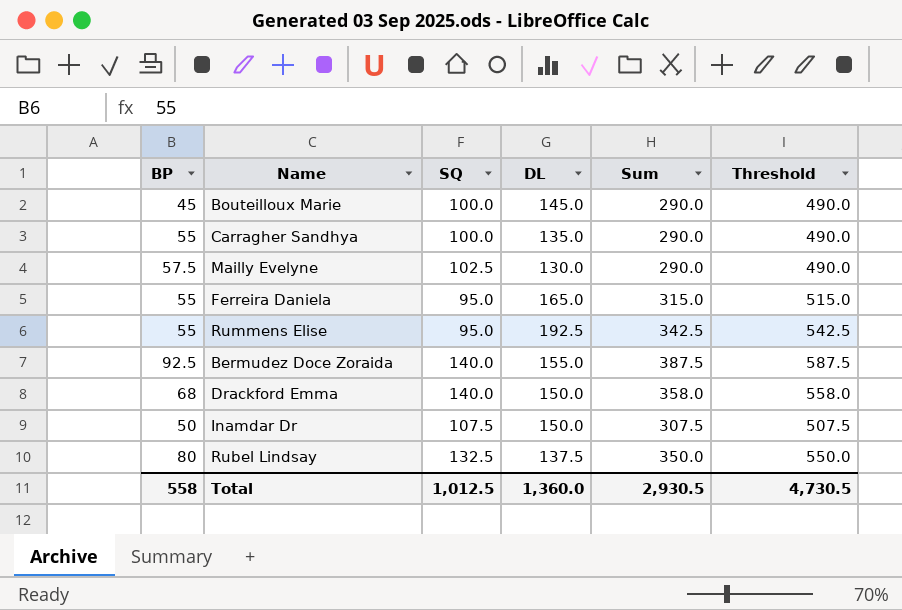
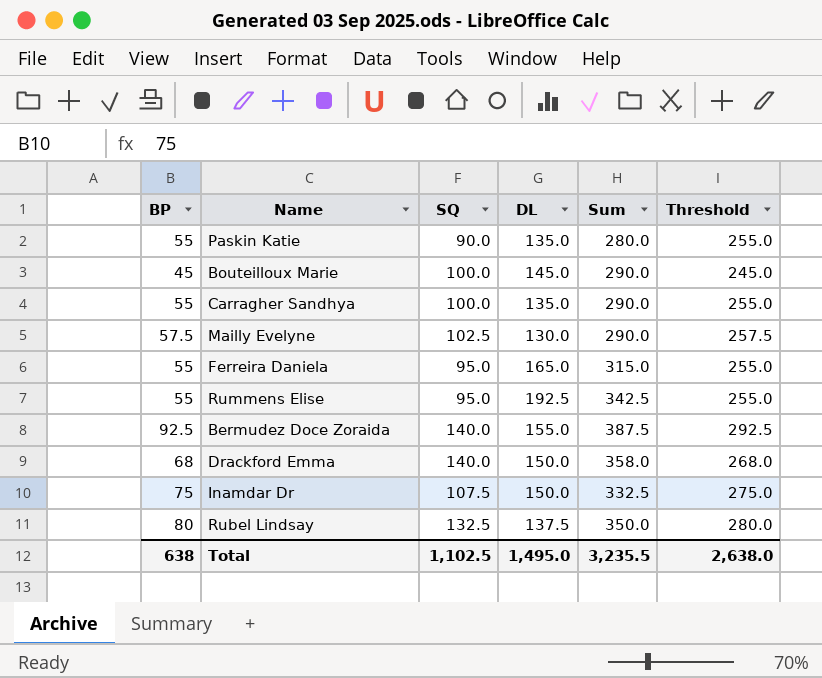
column Threshold | formula: [Sum] + 200 -> [BP] + 200
row Paskin Katie: none -> 55 | 90.0 | 135.0 | 280.0 | 255.0
Inamdar Dr | BP: 50 -> 75
Inamdar Dr | Sum: 307.5 -> 332.5
Total | BP: 558 -> 638
Total | SQ: 1,012.5 -> 1,102.5
Total | DL: 1,360.0 -> 1,495.0
Total | Sum: 2,930.5 -> 3,235.5
Total | Threshold: 4,730.5 -> 2,638.0

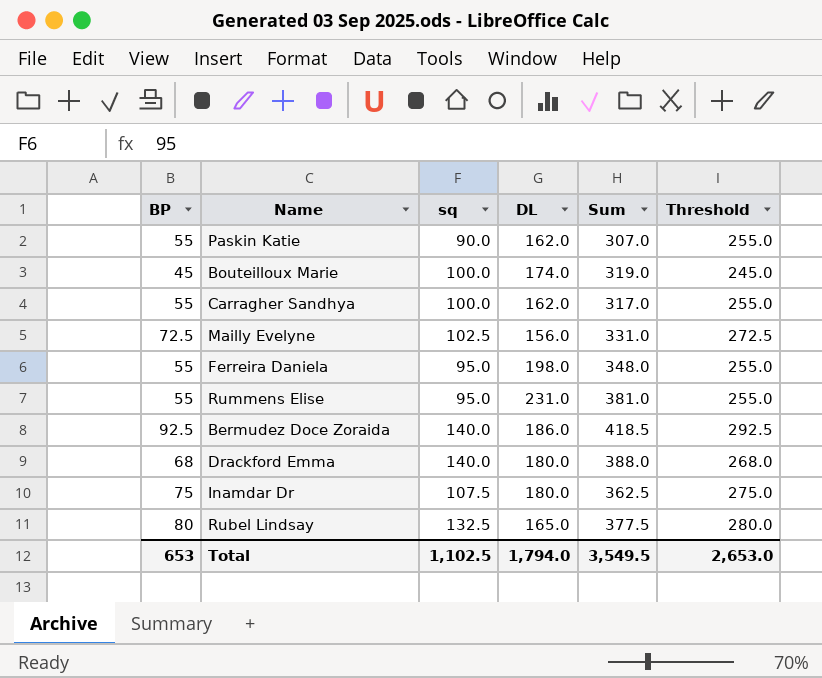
column name: SQ -> sq
Paskin Katie | DL: 135.0 -> 162.0
Paskin Katie | Sum: 280.0 -> 307.0
Bouteilloux Marie | DL: 145.0 -> 174.0
Bouteilloux Marie | Sum: 290.0 -> 319.0
Carragher Sandhya | DL: 135.0 -> 162.0
Carragher Sandhya | Sum: 290.0 -> 317.0
Mailly Evelyne | BP: 57.5 -> 72.5
Mailly Evelyne | DL: 130.0 -> 156.0
Mailly Evelyne | Sum: 290.0 -> 331.0
Mailly Evelyne | Threshold: 257.5 -> 272.5
Ferreira Daniela | DL: 165.0 -> 198.0
Ferreira Daniela | Sum: 315.0 -> 348.0
Rummens Elise | DL: 192.5 -> 231.0
Rummens Elise | Sum: 342.5 -> 381.0
Bermudez Doce Zoraida | DL: 155.0 -> 186.0
Bermudez Doce Zoraida | Sum: 387.5 -> 418.5
Drackford Emma | DL: 150.0 -> 180.0
Drackford Emma | Sum: 358.0 -> 388.0
Inamdar Dr | DL: 150.0 -> 180.0
Inamdar Dr | Sum: 332.5 -> 362.5
Rubel Lindsay | DL: 137.5 -> 165.0
Rubel Lindsay | Sum: 350.0 -> 377.5
Total | BP: 638 -> 653
Total | DL: 1,495.0 -> 1,794.0
Total | Sum: 3,235.5 -> 3,549.5
Total | Threshold: 2,638.0 -> 2,653.0

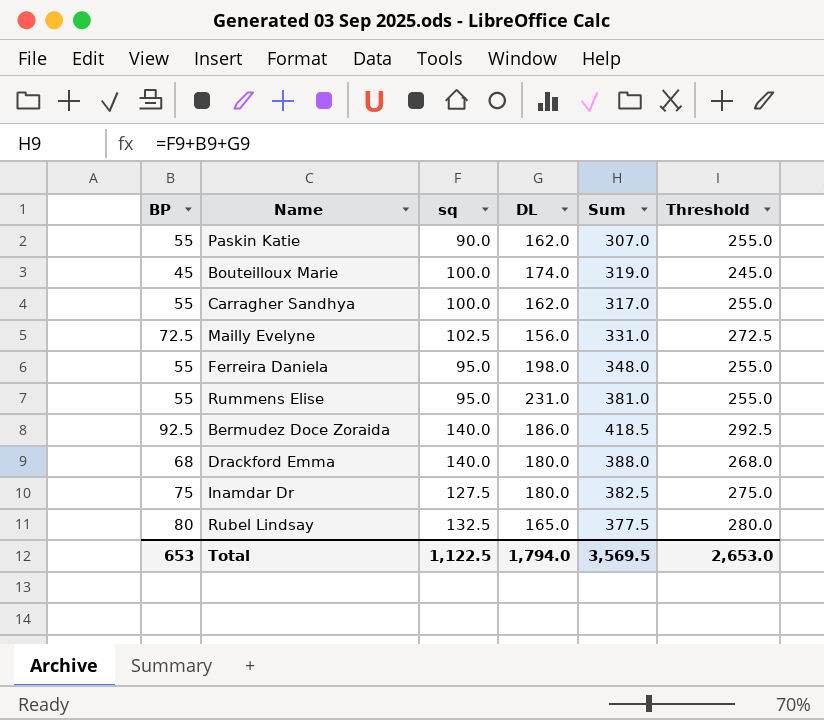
Inamdar Dr | sq: 107.5 -> 127.5
Inamdar Dr | Sum: 362.5 -> 382.5
Total | sq: 1,102.5 -> 1,122.5
Total | Sum: 3,549.5 -> 3,569.5

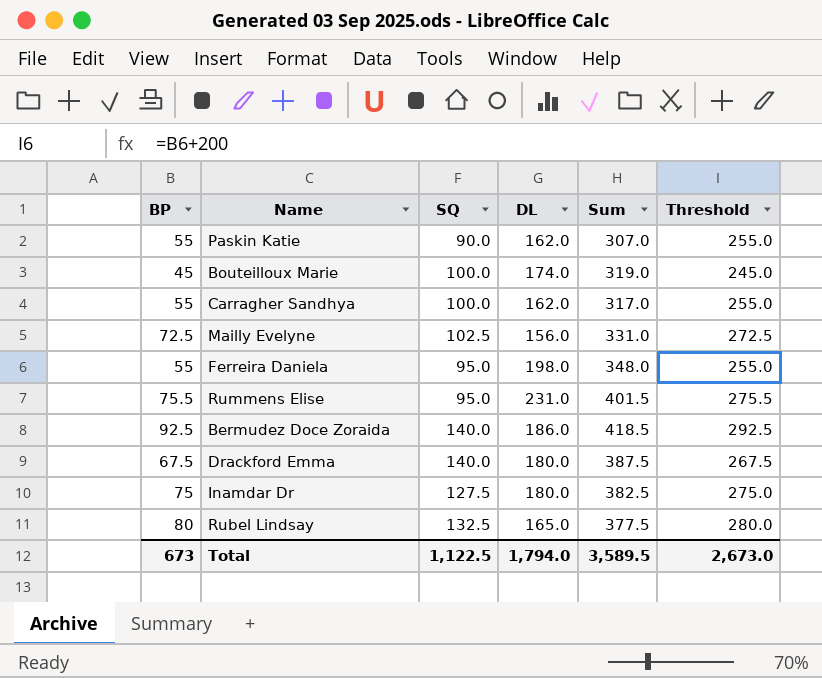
column name: sq -> SQ
Rummens Elise | BP: 55 -> 75.5
Rummens Elise | Sum: 381.0 -> 401.5
Rummens Elise | Threshold: 255.0 -> 275.5
Drackford Emma | BP: 68 -> 67.5
Drackford Emma | Sum: 388.0 -> 387.5
Drackford Emma | Threshold: 268.0 -> 267.5
Total | BP: 653 -> 673
Total | Sum: 3,569.5 -> 3,589.5
Total | Threshold: 2,653.0 -> 2,673.0

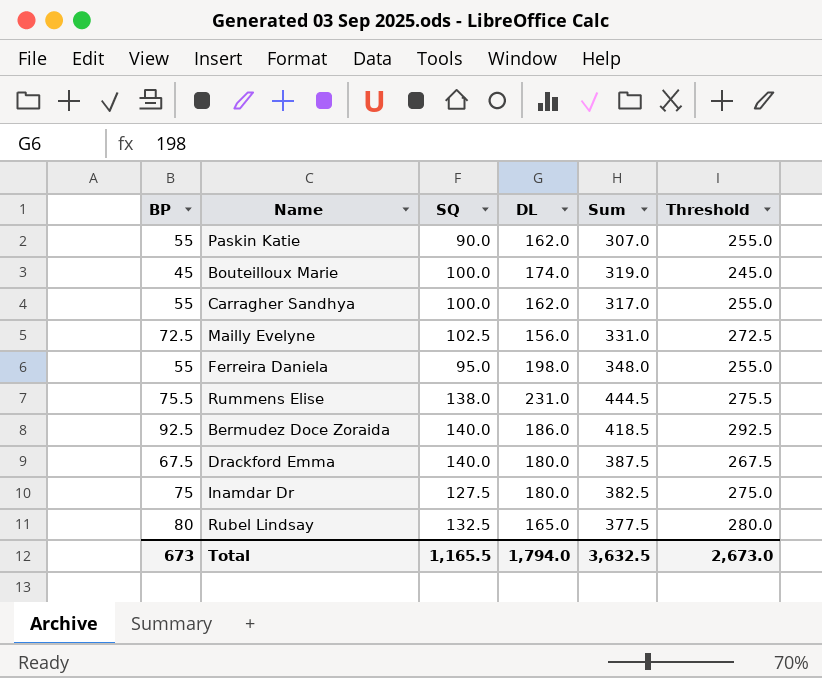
Rummens Elise | SQ: 95.0 -> 138.0
Rummens Elise | Sum: 401.5 -> 444.5
Total | SQ: 1,122.5 -> 1,165.5
Total | Sum: 3,589.5 -> 3,632.5

